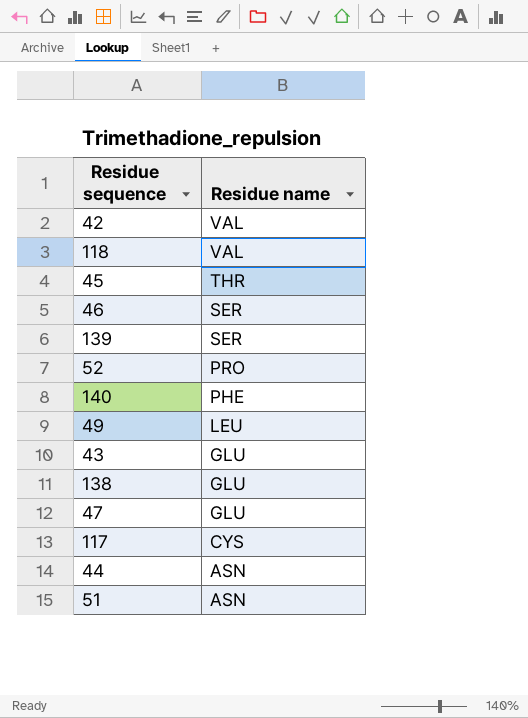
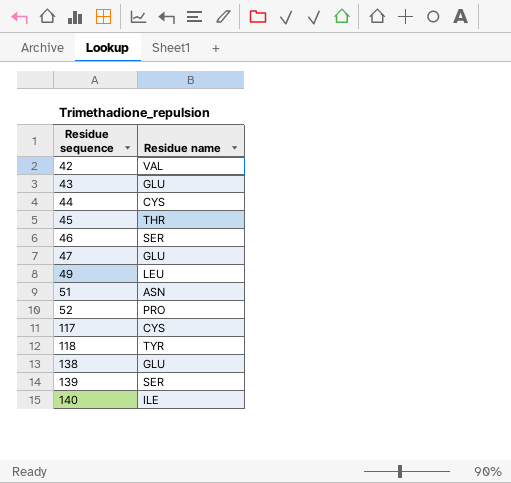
row order: Residue name descending -> Residue sequence ascending
44 | Residue name: ASN -> CYS
118 | Residue name: VAL -> TYR
140 | Residue name: PHE -> ILE

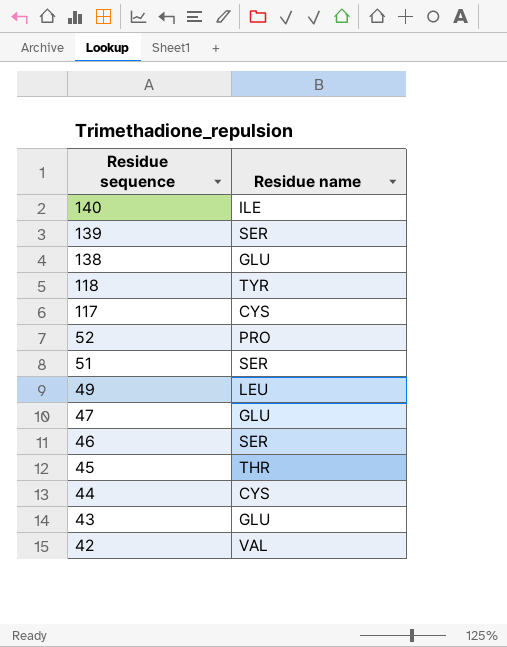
row order: Residue sequence ascending -> Residue sequence descending
51 | Residue name: ASN -> SER

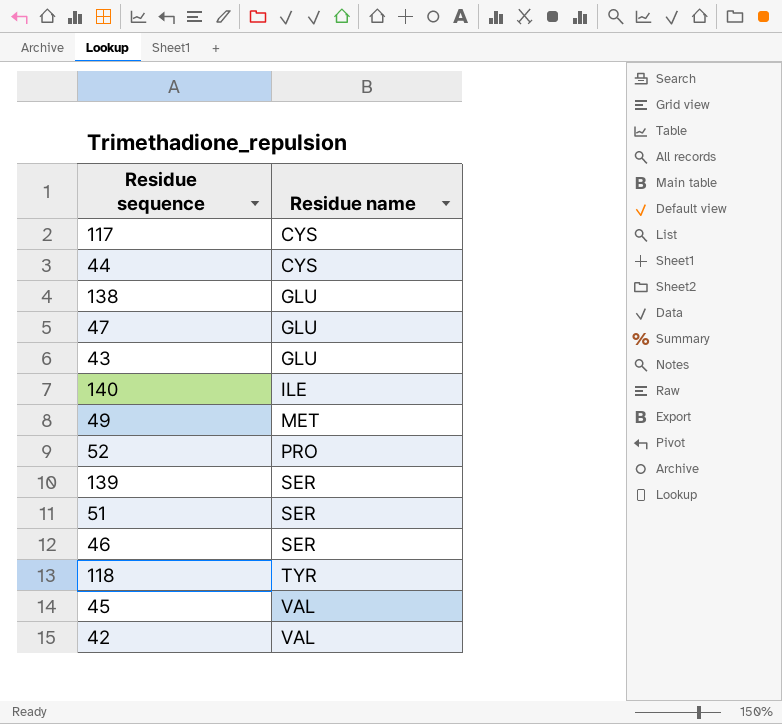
row order: Residue sequence descending -> Residue name ascending
49 | Residue name: LEU -> MET
45 | Residue name: THR -> VAL

